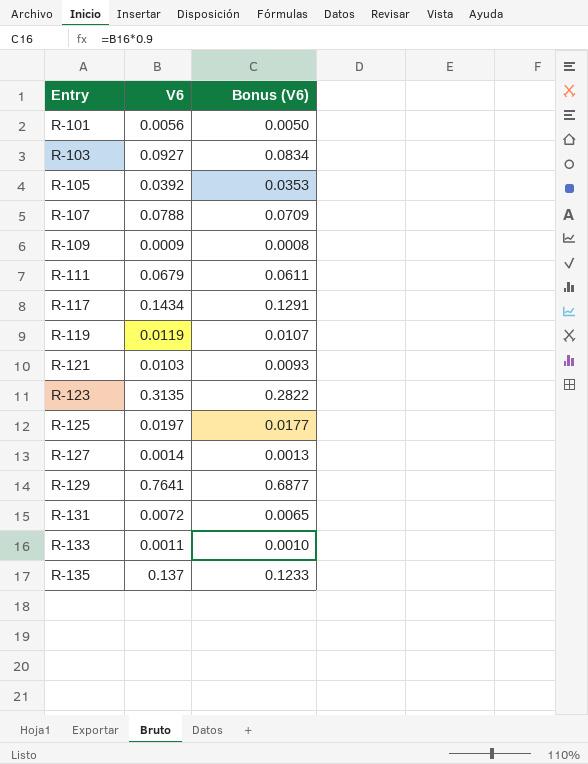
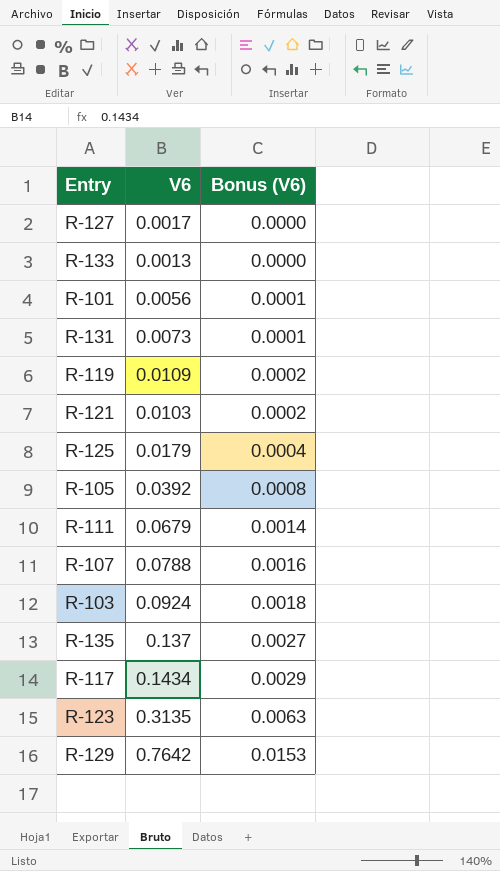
row order: Entry ascending -> Bonus (V6) ascending
column Bonus (V6) | formula: [V6] * 0.9 -> [V6] * 0.02
row R-109: 0.0009 | 0.0008 -> none
R-127 | V6: 0.0014 -> 0.0017
R-133 | V6: 0.0011 -> 0.0013
R-131 | V6: 0.0072 -> 0.0073
R-119 | V6: 0.0119 -> 0.0109
R-125 | V6: 0.0197 -> 0.0179
R-103 | V6: 0.0927 -> 0.0924
R-129 | V6: 0.7641 -> 0.7642

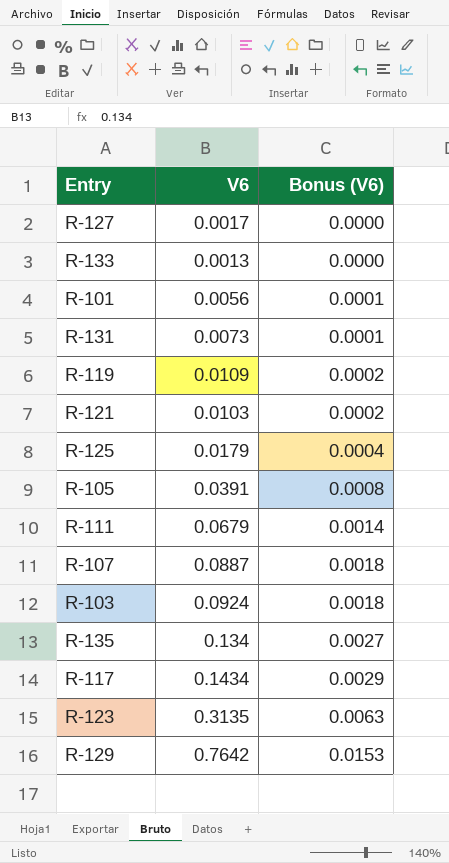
R-105 | V6: 0.0392 -> 0.0391
R-107 | V6: 0.0788 -> 0.0887
R-107 | Bonus (V6): 0.0016 -> 0.0018
R-135 | V6: 0.137 -> 0.134

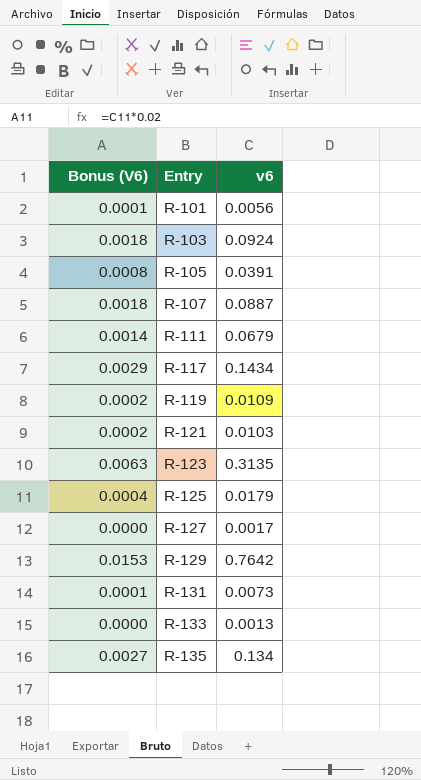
row order: Bonus (V6) ascending -> Entry ascending
column Bonus (V6) | position: 3 -> 1
column name: V6 -> v6

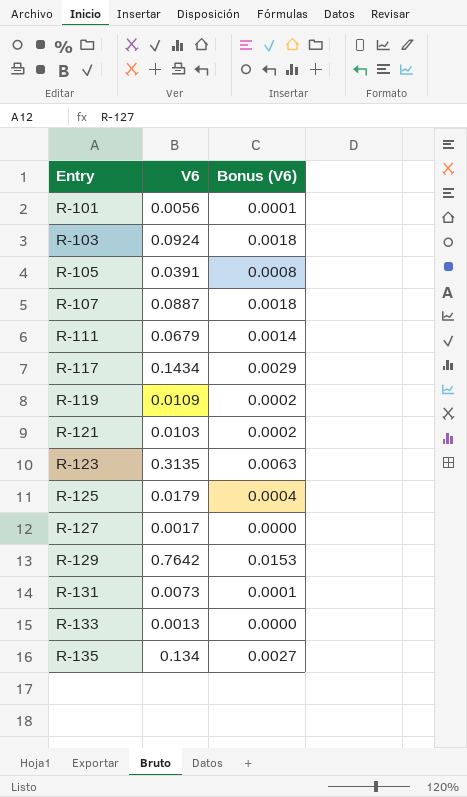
column name: v6 -> V6
column Bonus (V6) | position: 1 -> 3

